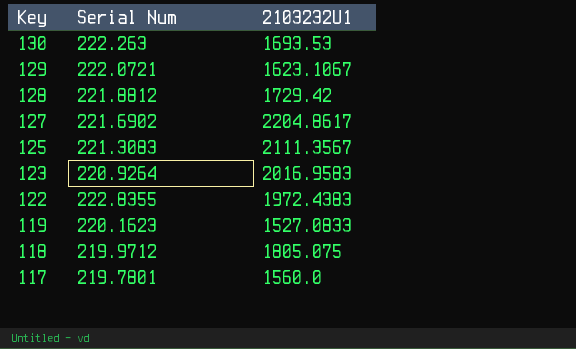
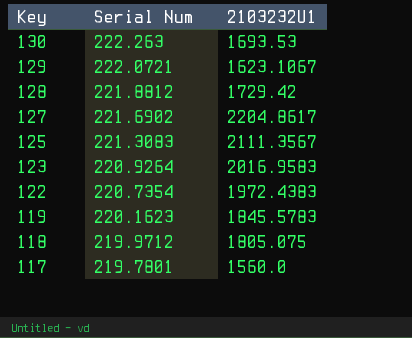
122 | Serial Num: 222.8355 -> 220.7354
119 | 2103232U1: 1527.0833 -> 1845.5783

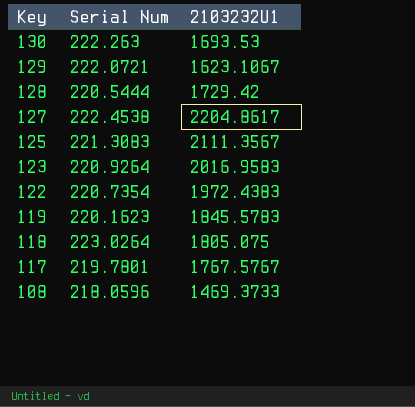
128 | Serial Num: 221.8812 -> 220.5444
127 | Serial Num: 221.6902 -> 222.4538
118 | Serial Num: 219.9712 -> 223.0264
117 | 2103232U1: 1560.0 -> 1767.5767
row 108: none -> 218.0596 | 1469.3733

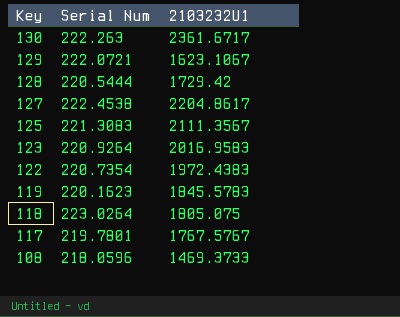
130 | 2103232U1: 1693.53 -> 2361.6717

